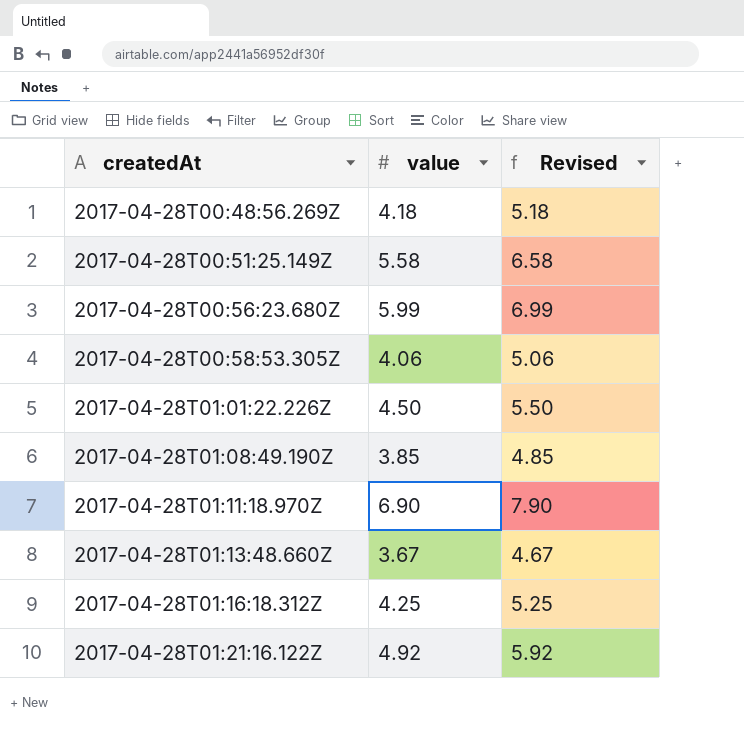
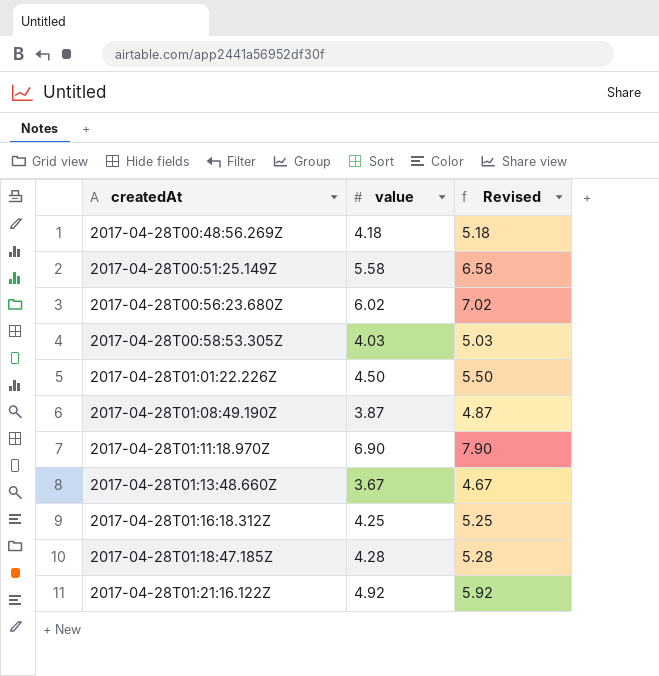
2017-04-28T00:56:23.680Z | value: 5.99 -> 6.02
2017-04-28T00:56:23.680Z | Revised: 6.99 -> 7.02
2017-04-28T00:58:53.305Z | value: 4.06 -> 4.03
2017-04-28T00:58:53.305Z | Revised: 5.06 -> 5.03
2017-04-28T01:08:49.190Z | value: 3.85 -> 3.87
2017-04-28T01:08:49.190Z | Revised: 4.85 -> 4.87
row 2017-04-28T01:18:47.185Z: none -> 4.28 | 5.28

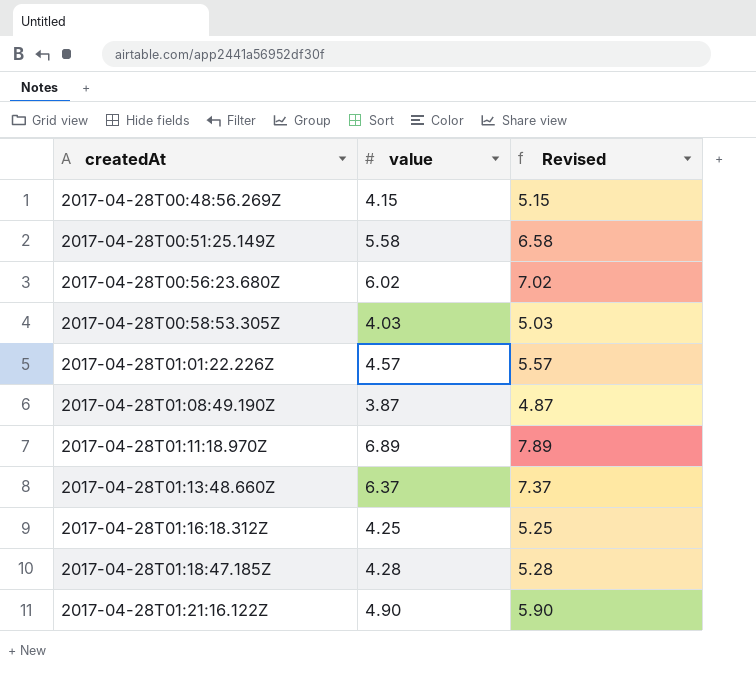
2017-04-28T00:48:56.269Z | value: 4.18 -> 4.15
2017-04-28T00:48:56.269Z | Revised: 5.18 -> 5.15
2017-04-28T01:01:22.226Z | value: 4.50 -> 4.57
2017-04-28T01:01:22.226Z | Revised: 5.50 -> 5.57
2017-04-28T01:11:18.970Z | value: 6.90 -> 6.89
2017-04-28T01:11:18.970Z | Revised: 7.90 -> 7.89
2017-04-28T01:13:48.660Z | value: 3.67 -> 6.37
2017-04-28T01:13:48.660Z | Revised: 4.67 -> 7.37
2017-04-28T01:21:16.122Z | value: 4.92 -> 4.90
2017-04-28T01:21:16.122Z | Revised: 5.92 -> 5.90

